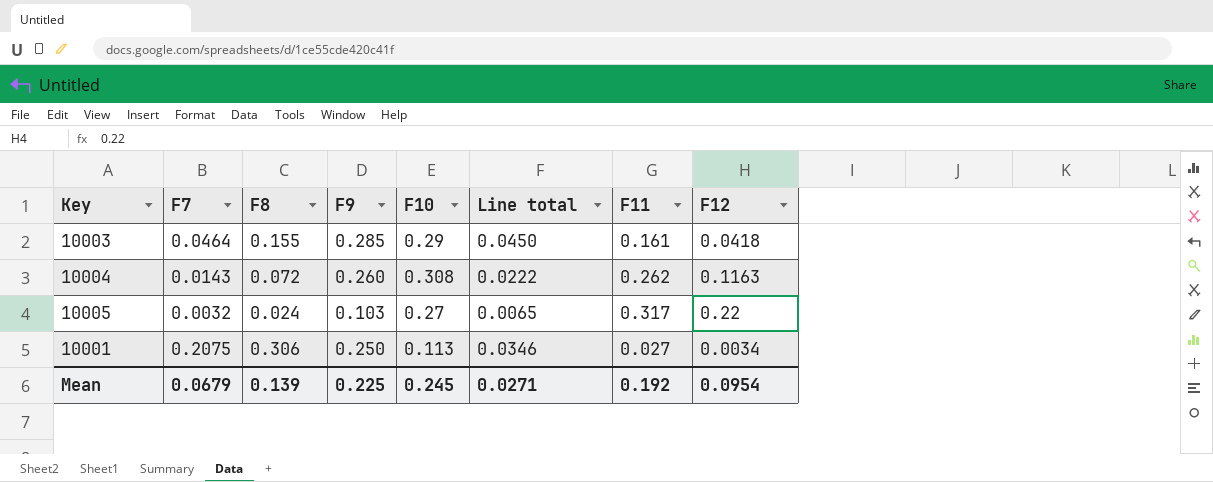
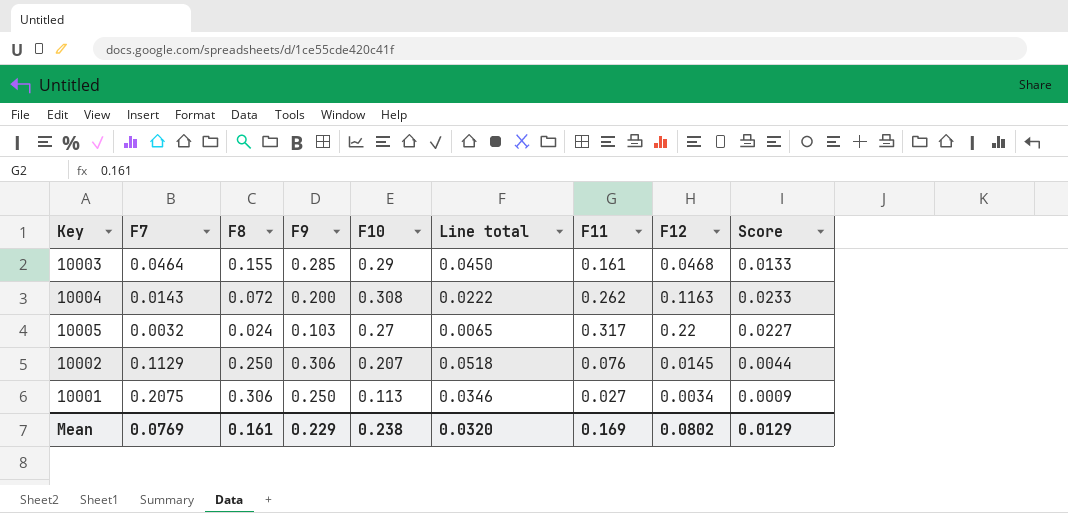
column Score | formula: none -> [F9] * [F12]
10003 | F12: 0.0418 -> 0.0468
10004 | F9: 0.260 -> 0.200
row 10002: none -> 0.1129 | 0.250 | 0.306 | 0.207 | 0.0518 | 0.076 | 0.0145 | 0.0044
Mean | F7: 0.0679 -> 0.0769
Mean | F8: 0.139 -> 0.161
Mean | F9: 0.225 -> 0.229
Mean | F10: 0.245 -> 0.238
Mean | Line total: 0.0271 -> 0.0320
Mean | F11: 0.192 -> 0.169
Mean | F12: 0.0954 -> 0.0802

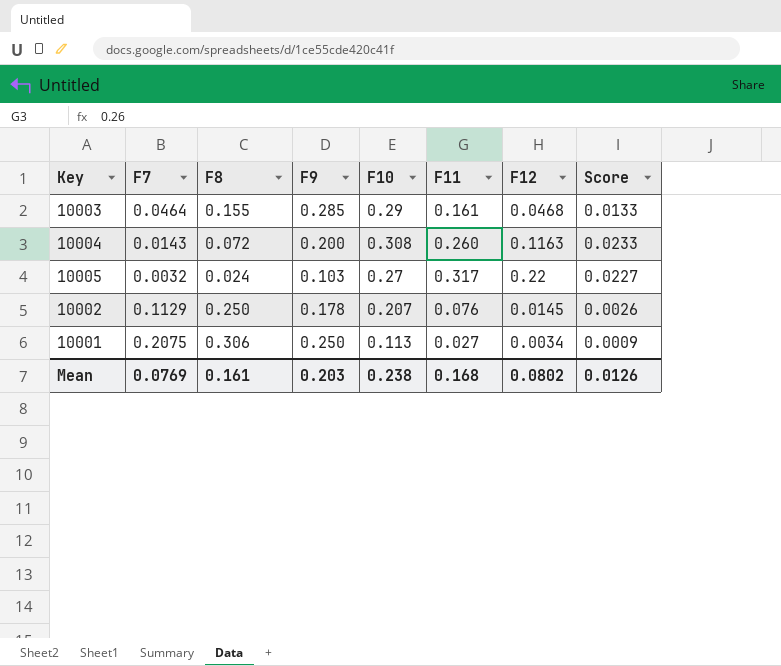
column Line total | formula: [F8] * [F10] -> none
10004 | F11: 0.262 -> 0.260
10002 | F9: 0.306 -> 0.178
10002 | Score: 0.0044 -> 0.0026
Mean | F9: 0.229 -> 0.203
Mean | F11: 0.169 -> 0.168
Mean | Score: 0.0129 -> 0.0126

